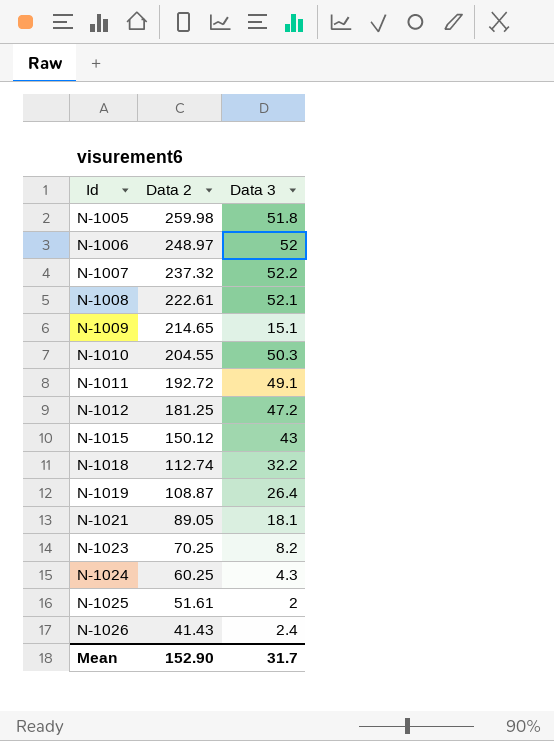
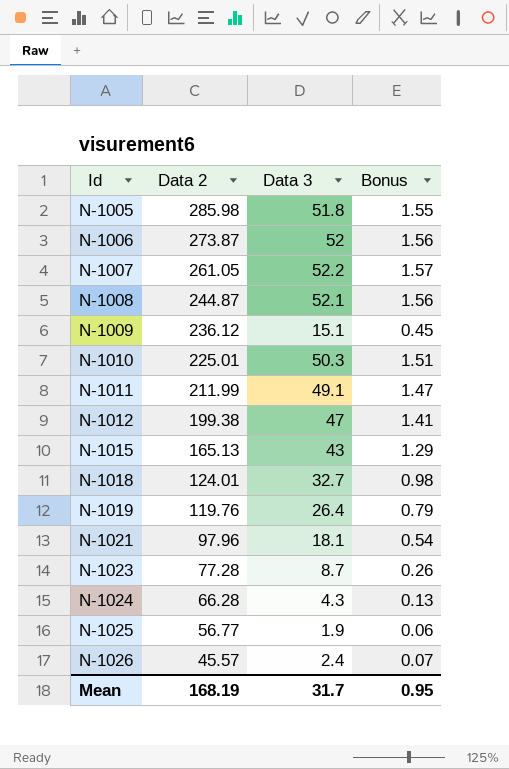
column Bonus | formula: none -> [Data 3] * 0.03
N-1005 | Data 2: 259.98 -> 285.98
N-1006 | Data 2: 248.97 -> 273.87
N-1007 | Data 2: 237.32 -> 261.05
N-1008 | Data 2: 222.61 -> 244.87
N-1009 | Data 2: 214.65 -> 236.12
N-1010 | Data 2: 204.55 -> 225.01
N-1011 | Data 2: 192.72 -> 211.99
N-1012 | Data 2: 181.25 -> 199.38
N-1012 | Data 3: 47.2 -> 47
N-1015 | Data 2: 150.12 -> 165.13
N-1018 | Data 2: 112.74 -> 124.01
N-1018 | Data 3: 32.2 -> 32.7
N-1019 | Data 2: 108.87 -> 119.76
N-1021 | Data 2: 89.05 -> 97.96
N-1023 | Data 2: 70.25 -> 77.28
N-1023 | Data 3: 8.2 -> 8.7
N-1024 | Data 2: 60.25 -> 66.28
N-1025 | Data 2: 51.61 -> 56.77
N-1025 | Data 3: 2 -> 1.9
N-1026 | Data 2: 41.43 -> 45.57
Mean | Data 2: 152.90 -> 168.19

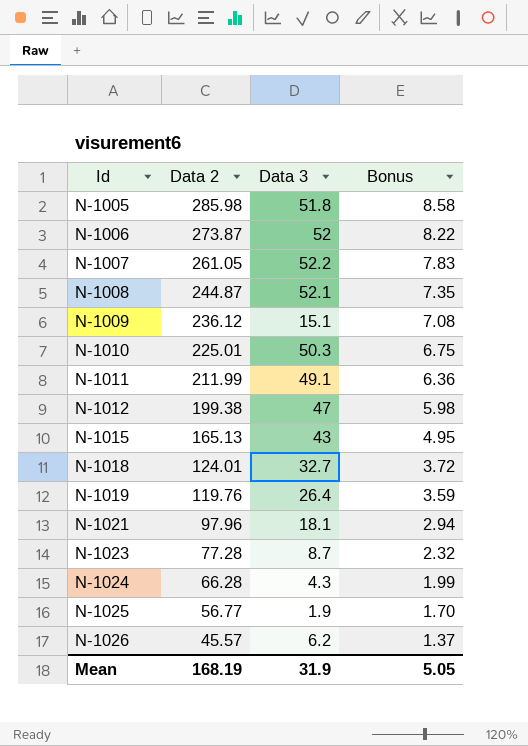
column Bonus | formula: [Data 3] * 0.03 -> [Data 2] * 0.03
N-1026 | Data 3: 2.4 -> 6.2
Mean | Data 3: 31.7 -> 31.9
Mean | Bonus: 0.95 -> 5.05

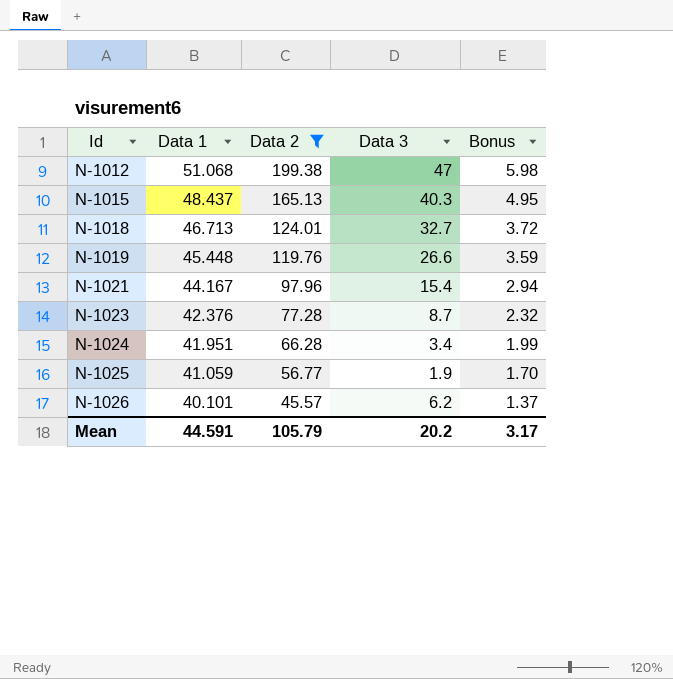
filter: none -> Data 2 <= 199.38
column Data 1 | position: none -> 2
N-1015 | Data 3: 43 -> 40.3
N-1019 | Data 3: 26.4 -> 26.6
N-1021 | Data 3: 18.1 -> 15.4
N-1024 | Data 3: 4.3 -> 3.4
Mean | Data 2: 168.19 -> 105.79
Mean | Data 3: 31.9 -> 20.2
Mean | Bonus: 5.05 -> 3.17

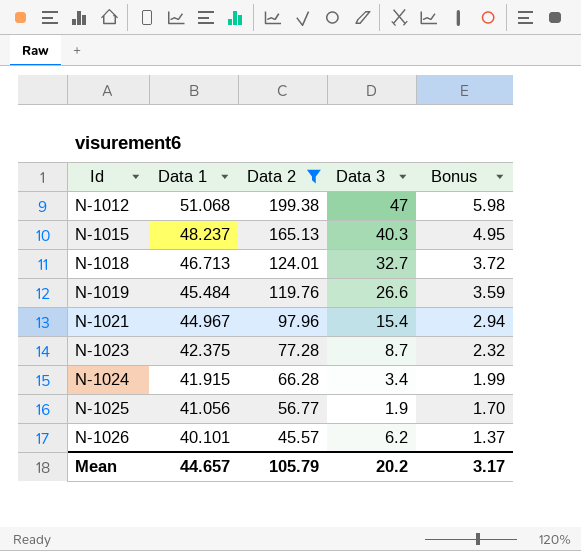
N-1015 | Data 1: 48.437 -> 48.237
N-1019 | Data 1: 45.448 -> 45.484
N-1021 | Data 1: 44.167 -> 44.967
N-1023 | Data 1: 42.376 -> 42.375
N-1024 | Data 1: 41.951 -> 41.915
N-1025 | Data 1: 41.059 -> 41.056
Mean | Data 1: 44.591 -> 44.657

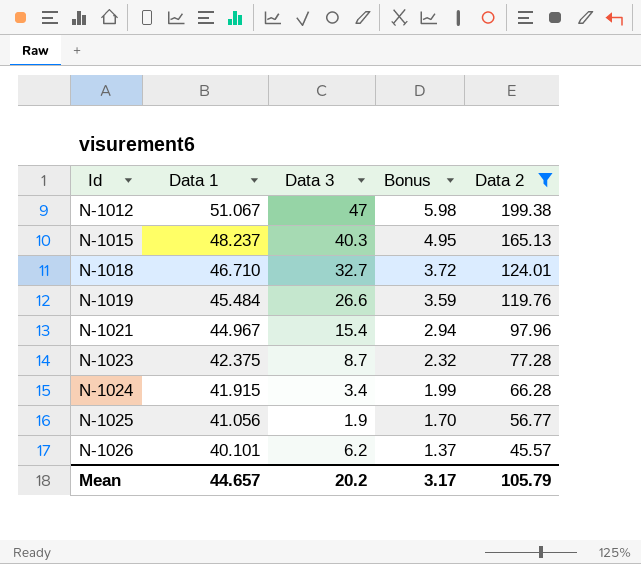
column Data 2 | position: 3 -> 5
N-1012 | Data 1: 51.068 -> 51.067
N-1018 | Data 1: 46.713 -> 46.710

